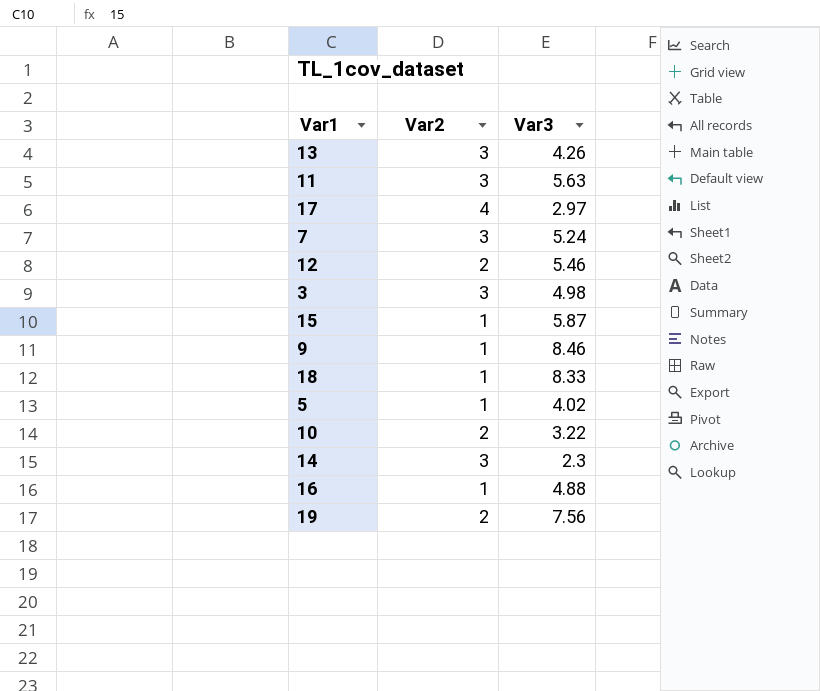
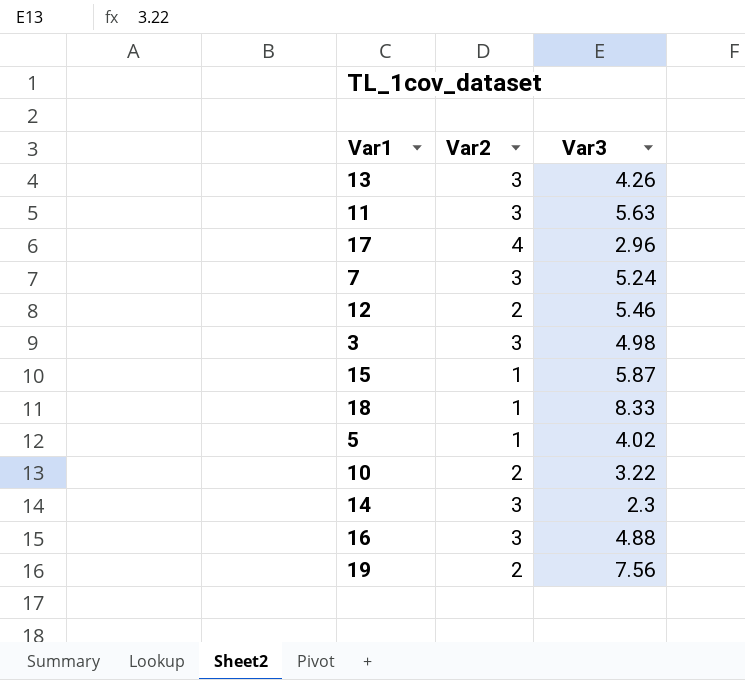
row 9: 1 | 8.46 -> none
17 | Var3: 2.97 -> 2.96
16 | Var2: 1 -> 3

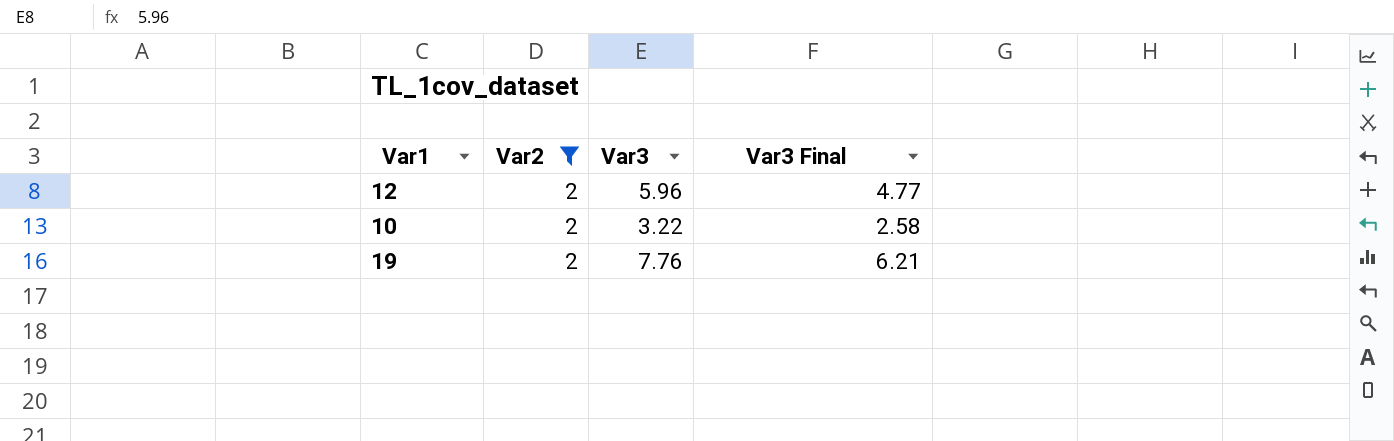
filter: none -> Var2 = 2
column Var3 Final | formula: none -> [Var3] * 0.8
12 | Var3: 5.46 -> 5.96
19 | Var3: 7.56 -> 7.76

